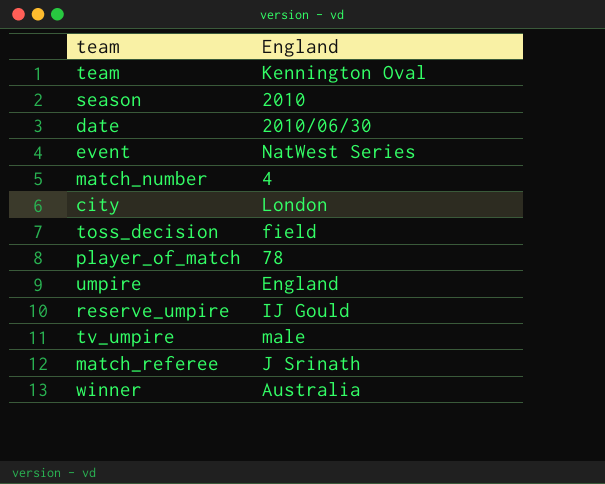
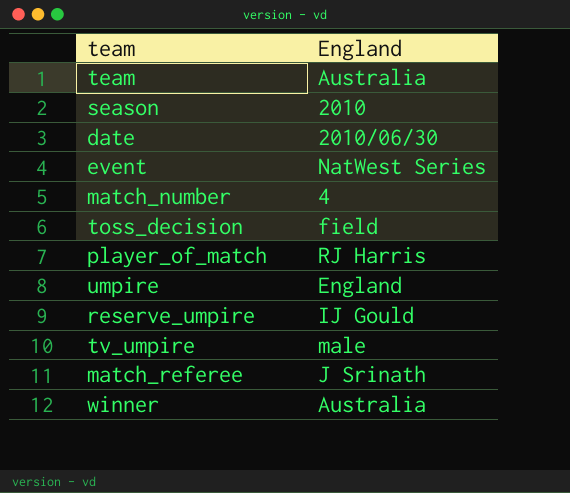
row city: London -> none
team | England: Kennington Oval -> Australia
player_of_match | England: 78 -> RJ Harris

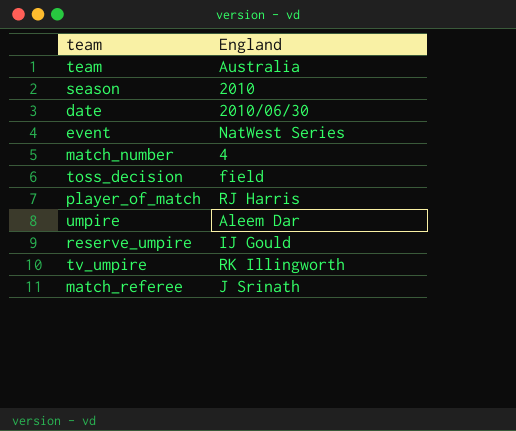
row winner: Australia -> none
umpire | England: England -> Aleem Dar
tv_umpire | England: male -> RK Illingworth

